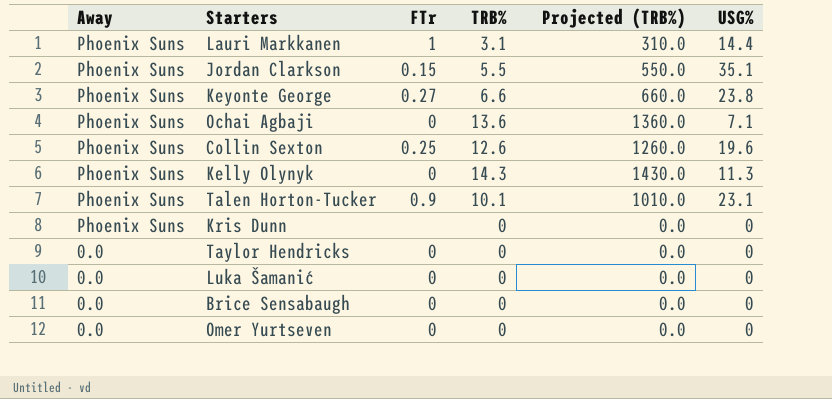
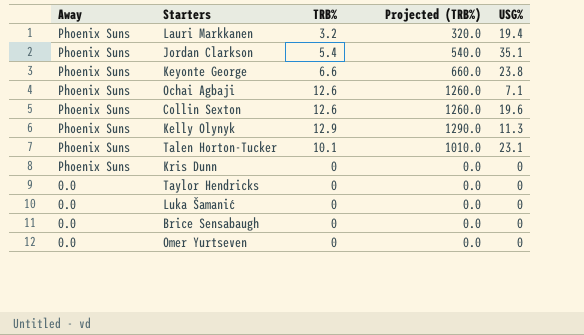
column FTr | position: 3 -> none
Lauri Markkanen | TRB%: 3.1 -> 3.2
Lauri Markkanen | Projected (TRB%): 310.0 -> 320.0
Lauri Markkanen | USG%: 14.4 -> 19.4
Jordan Clarkson | TRB%: 5.5 -> 5.4
Jordan Clarkson | Projected (TRB%): 550.0 -> 540.0
Ochai Agbaji | TRB%: 13.6 -> 12.6
Ochai Agbaji | Projected (TRB%): 1360.0 -> 1260.0
Kelly Olynyk | TRB%: 14.3 -> 12.9
Kelly Olynyk | Projected (TRB%): 1430.0 -> 1290.0

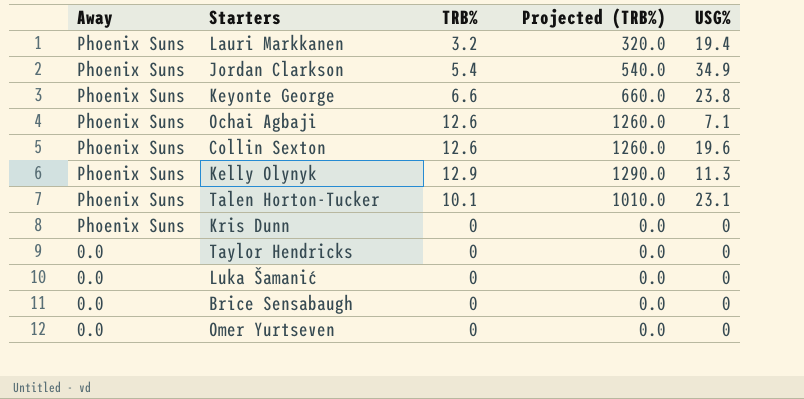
Jordan Clarkson | USG%: 35.1 -> 34.9

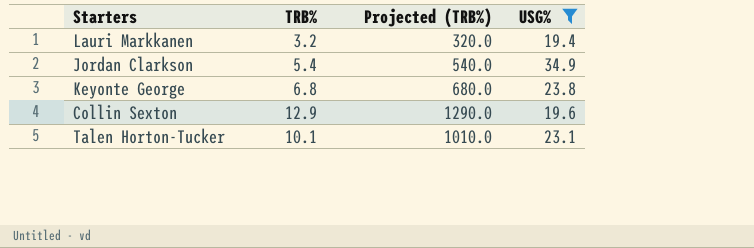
filter: none -> USG% >= 19.4
column Away | position: 1 -> none
Keyonte George | TRB%: 6.6 -> 6.8
Keyonte George | Projected (TRB%): 660.0 -> 680.0
Collin Sexton | TRB%: 12.6 -> 12.9
Collin Sexton | Projected (TRB%): 1260.0 -> 1290.0

